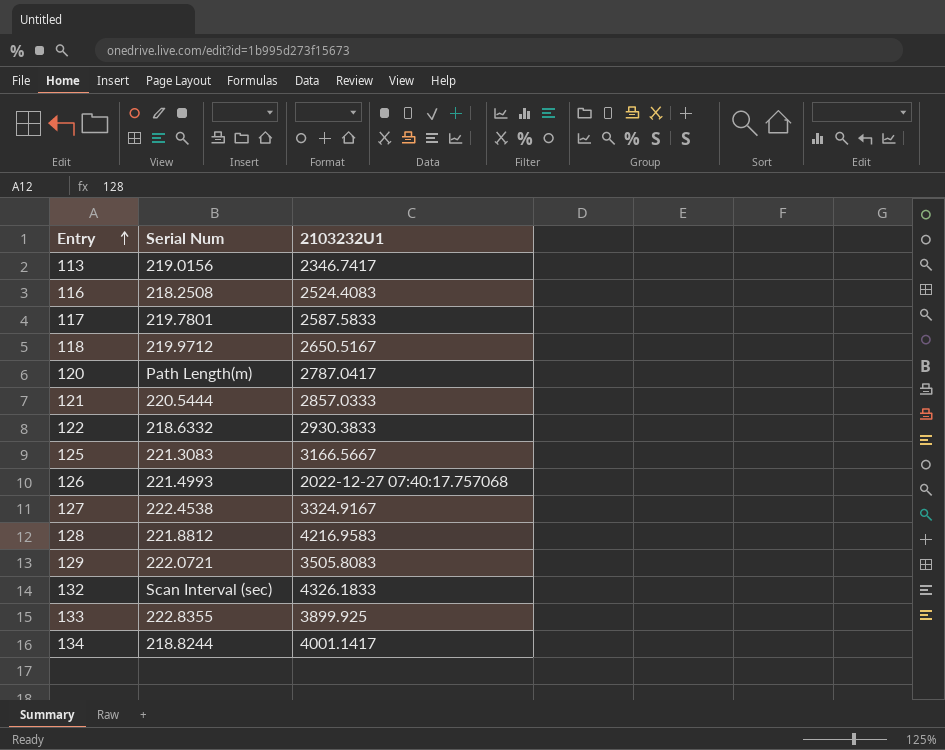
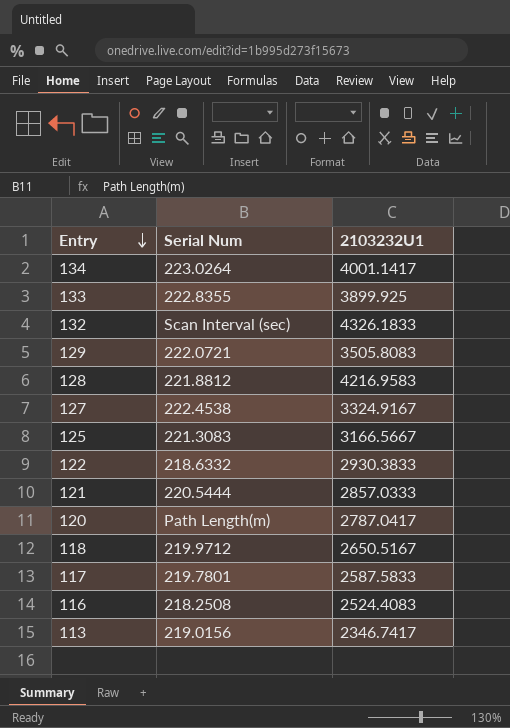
row order: Entry ascending -> Entry descending
row 126: 221.4993 | 2022-12-27 07:40:17.757068 -> none
134 | Serial Num: 218.8244 -> 223.0264

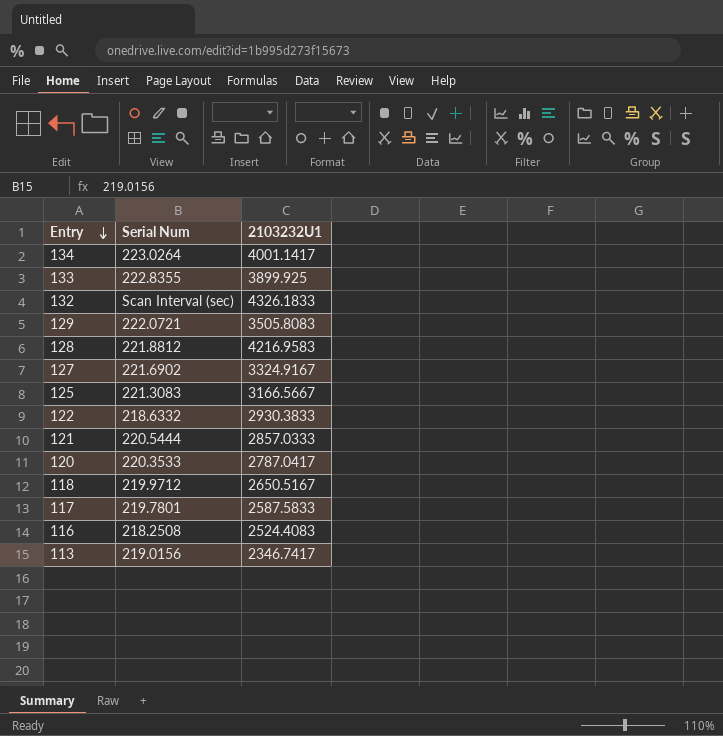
127 | Serial Num: 222.4538 -> 221.6902
120 | Serial Num: Path Length(m) -> 220.3533

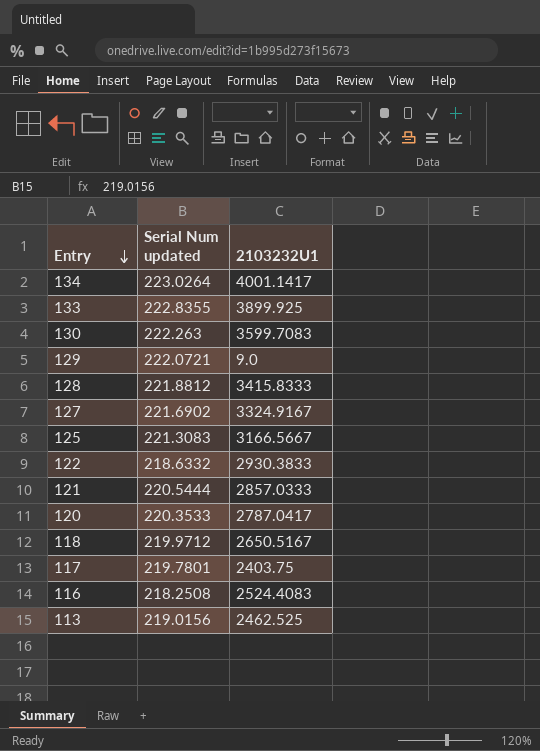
column name: Serial Num -> Serial Num updated
row 132: Scan Interval (sec) | 4326.1833 -> none
row 130: none -> 222.263 | 3599.7083
129 | 2103232U1: 3505.8083 -> 9.0
128 | 2103232U1: 4216.9583 -> 3415.8333
117 | 2103232U1: 2587.5833 -> 2403.75
113 | 2103232U1: 2346.7417 -> 2462.525

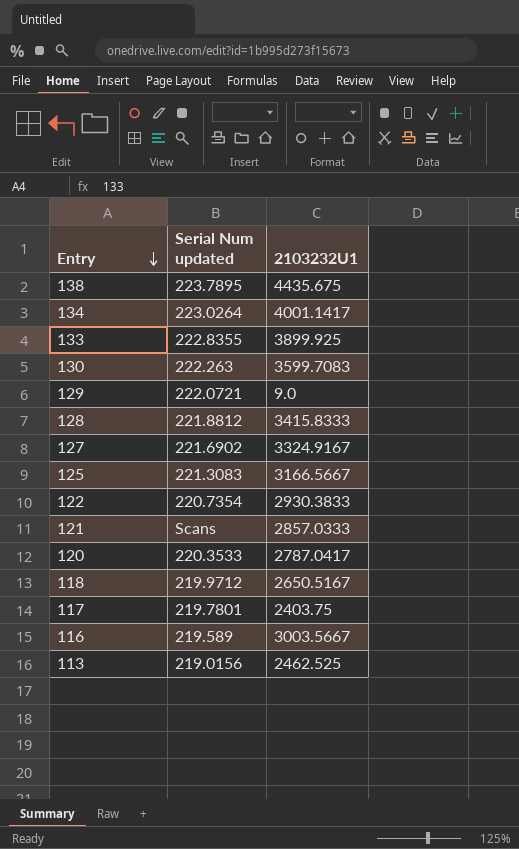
row 138: none -> 223.7895 | 4435.675
122 | Serial Num updated: 218.6332 -> 220.7354
121 | Serial Num updated: 220.5444 -> Scans
116 | Serial Num updated: 218.2508 -> 219.589
116 | 2103232U1: 2524.4083 -> 3003.5667

